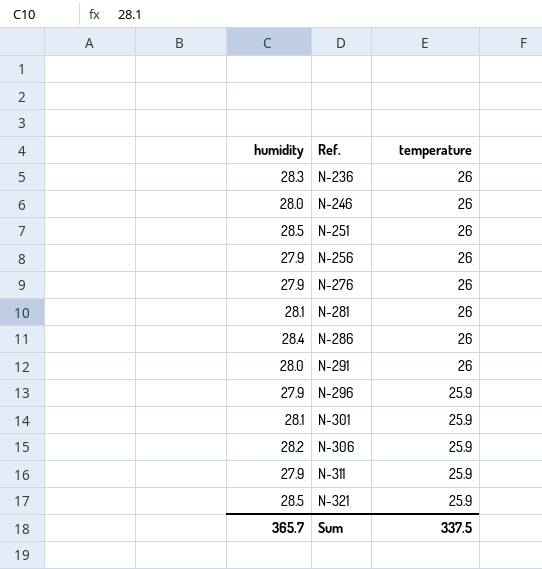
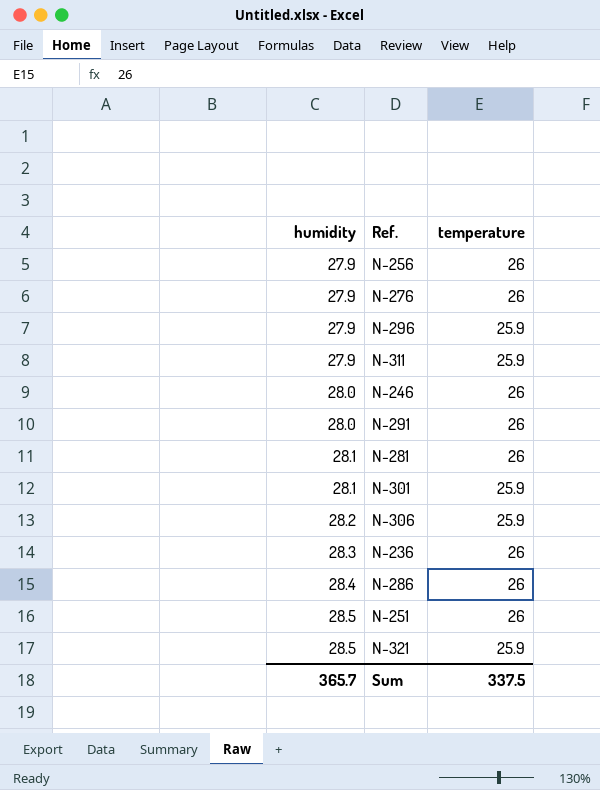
row order: Ref. ascending -> humidity ascending

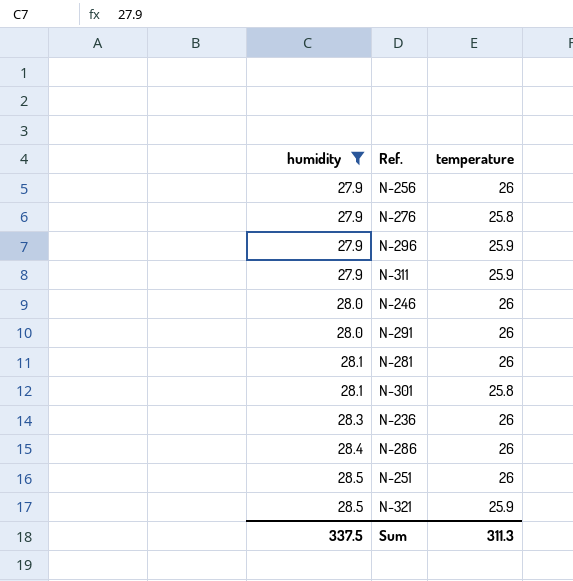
filter: none -> humidity != 28.2
N-276 | temperature: 26 -> 25.8
N-301 | temperature: 25.9 -> 25.8
Sum | humidity: 365.7 -> 337.5
Sum | temperature: 337.5 -> 311.3

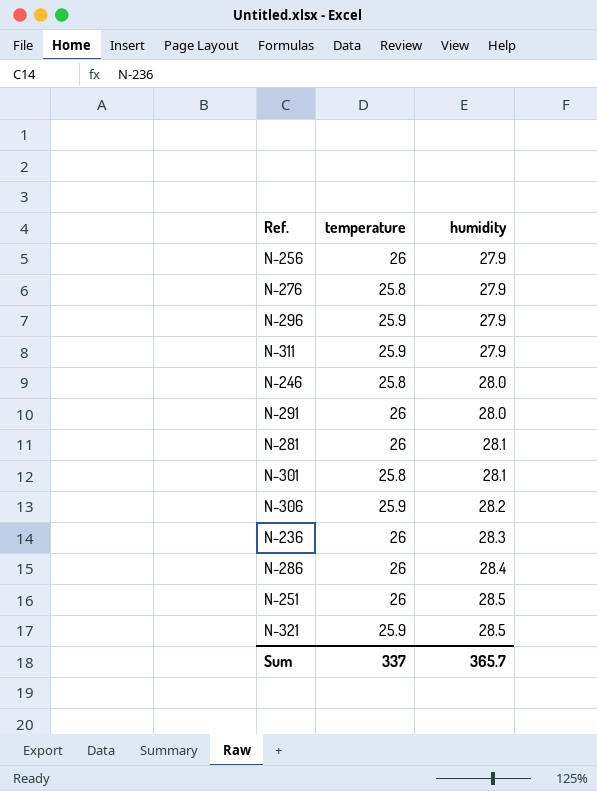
filter: humidity != 28.2 -> none
column humidity | position: 1 -> 3
N-246 | temperature: 26 -> 25.8
Sum | temperature: 311.3 -> 337
Sum | humidity: 337.5 -> 365.7

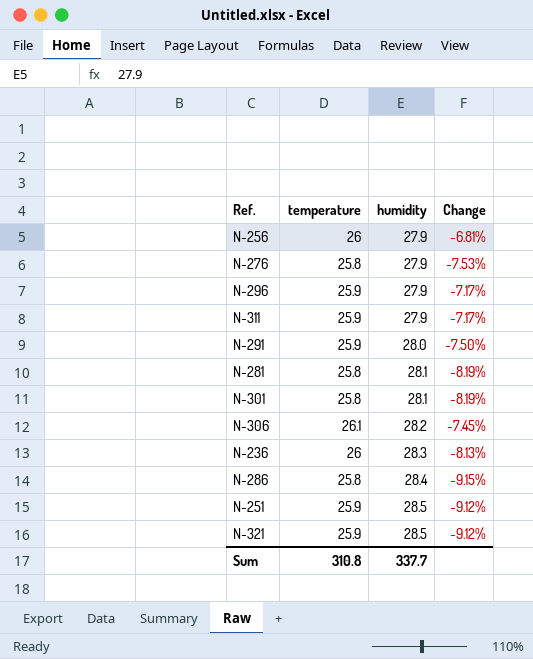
column Change | formula: none -> ([temperature] - [humidity]) / [humidity]
row N-246: 25.8 | 28.0 -> none
N-291 | temperature: 26 -> 25.9
N-281 | temperature: 26 -> 25.8
N-306 | temperature: 25.9 -> 26.1
N-286 | temperature: 26 -> 25.8
N-251 | temperature: 26 -> 25.9
Sum | temperature: 337 -> 310.8
Sum | humidity: 365.7 -> 337.7

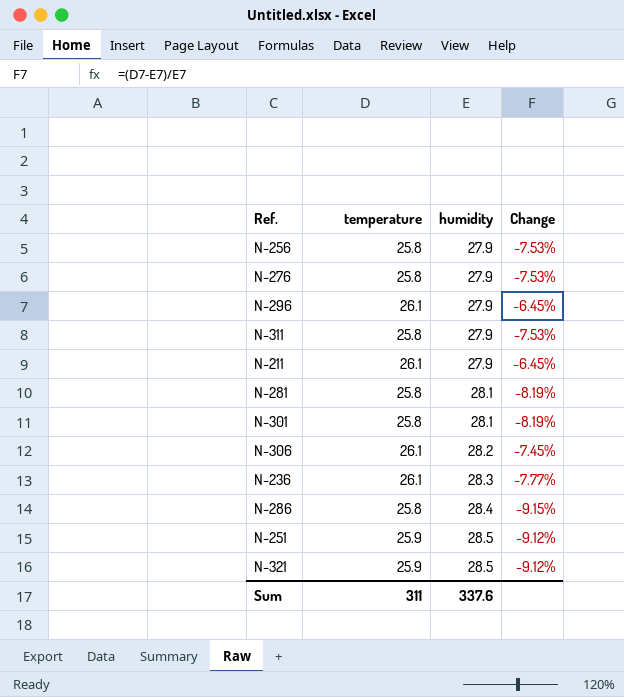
row N-291: 25.9 | 28.0 | -7.50% -> none
N-256 | temperature: 26 -> 25.8
N-256 | Change: -6.81% -> -7.53%
N-296 | temperature: 25.9 -> 26.1
N-296 | Change: -7.17% -> -6.45%
N-311 | temperature: 25.9 -> 25.8
N-311 | Change: -7.17% -> -7.53%
row N-211: none -> 26.1 | 27.9 | -6.45%
N-236 | temperature: 26 -> 26.1
N-236 | Change: -8.13% -> -7.77%
Sum | temperature: 310.8 -> 311
Sum | humidity: 337.7 -> 337.6

